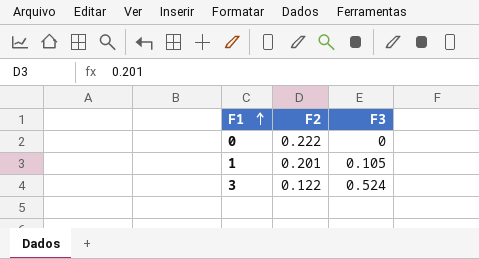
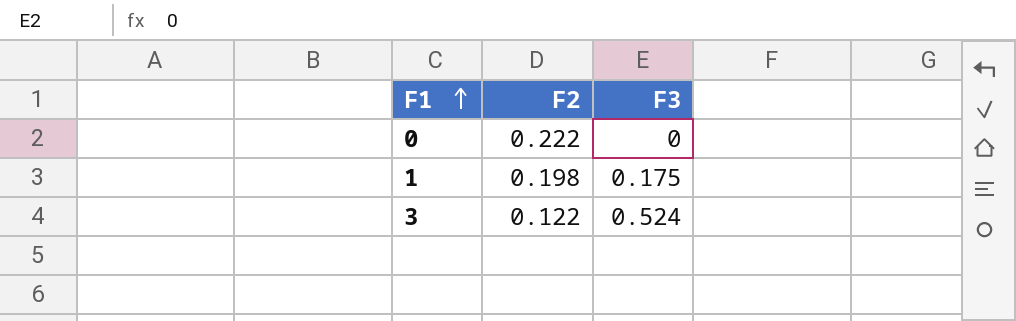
1 | F2: 0.201 -> 0.198
1 | F3: 0.105 -> 0.175

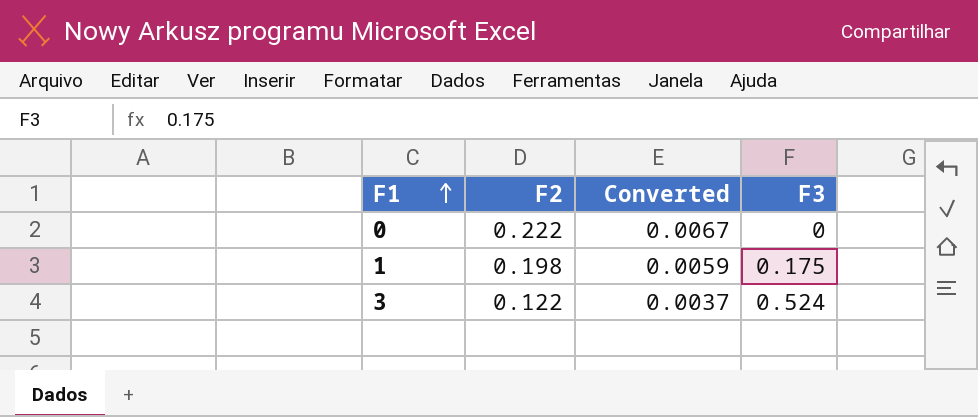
column Converted | formula: none -> [F2] * 0.03

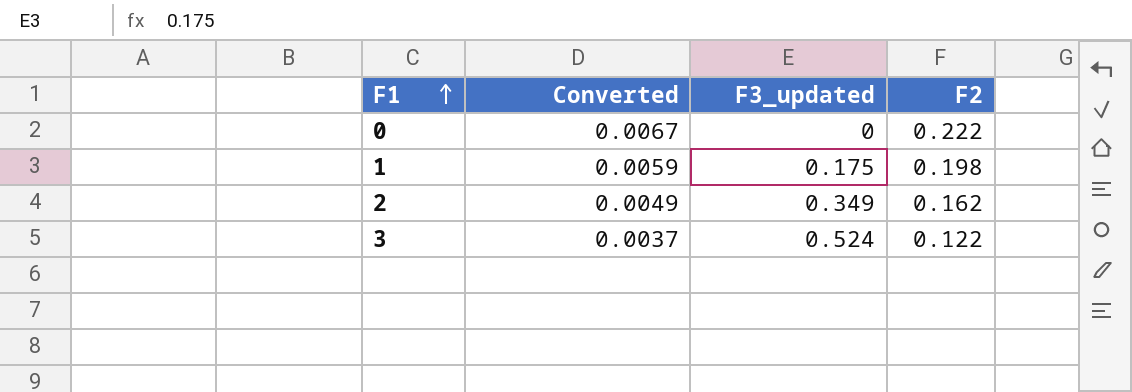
column name: F3 -> F3_updated
column F2 | position: 2 -> 4
row 2: none -> 0.0049 | 0.349 | 0.162

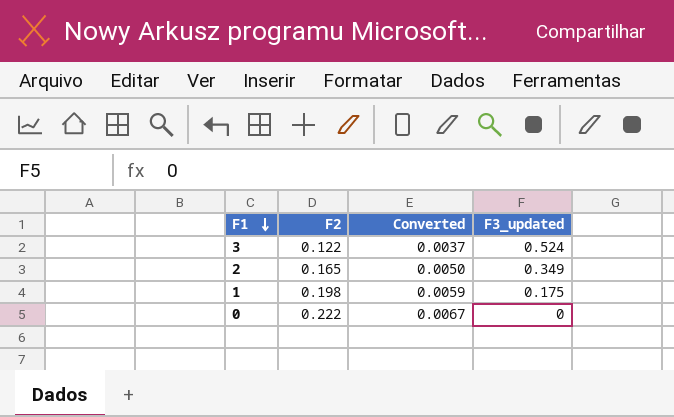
row order: F1 ascending -> F1 descending
column F2 | position: 4 -> 2
2 | F2: 0.162 -> 0.165
2 | Converted: 0.0049 -> 0.0050

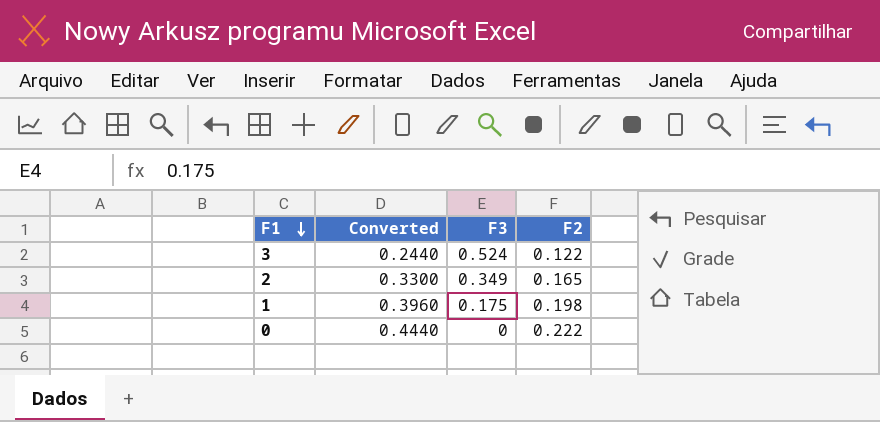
column Converted | formula: [F2] * 0.03 -> [F2] * 2
column name: F3_updated -> F3
column F2 | position: 2 -> 4

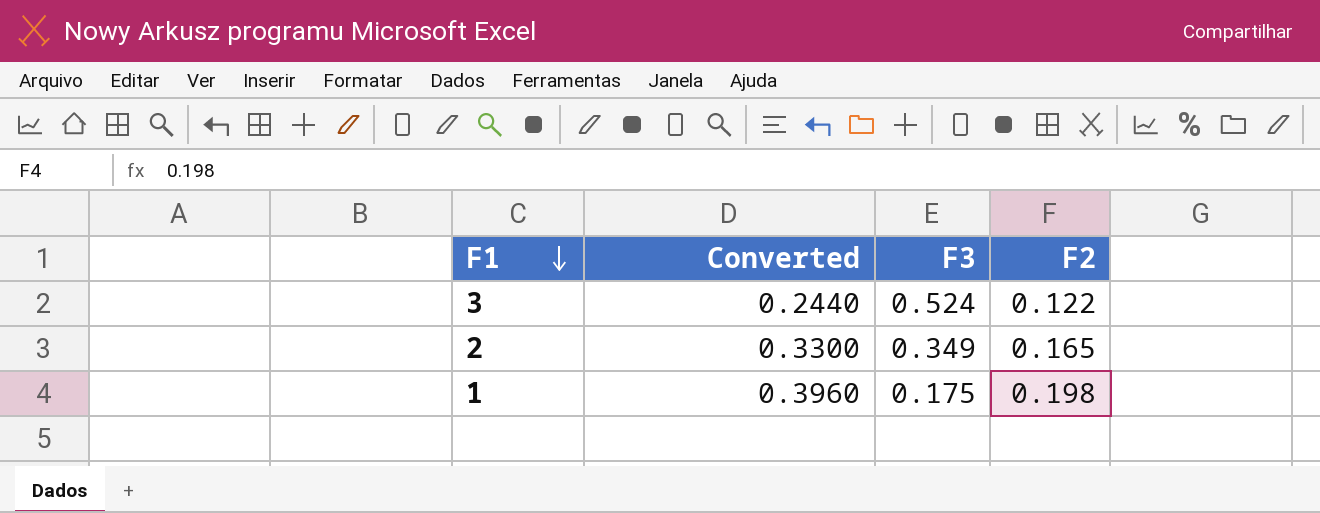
row 0: 0.4440 | 0 | 0.222 -> none

